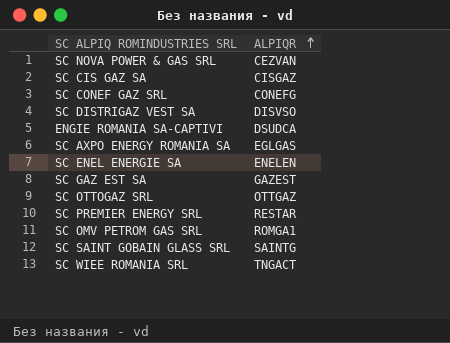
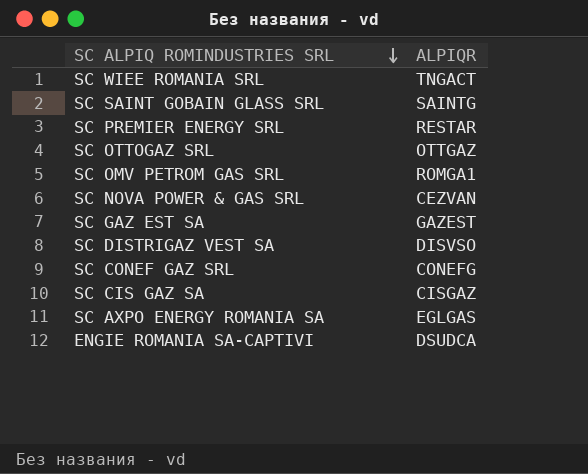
row order: ALPIQR ascending -> SC ALPIQ ROMINDUSTRIES SRL descending
row SC ENEL ENERGIE SA: ENELEN -> none

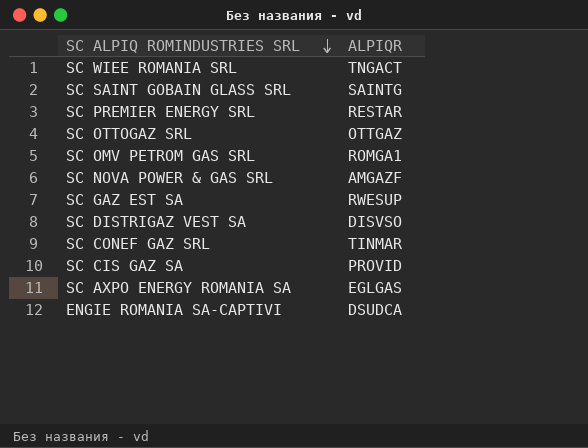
SC NOVA POWER & GAS SRL | ALPIQR: CEZVAN -> AMGAZF
SC GAZ EST SA | ALPIQR: GAZEST -> RWESUP
SC CONEF GAZ SRL | ALPIQR: CONEFG -> TINMAR
SC CIS GAZ SA | ALPIQR: CISGAZ -> PROVID

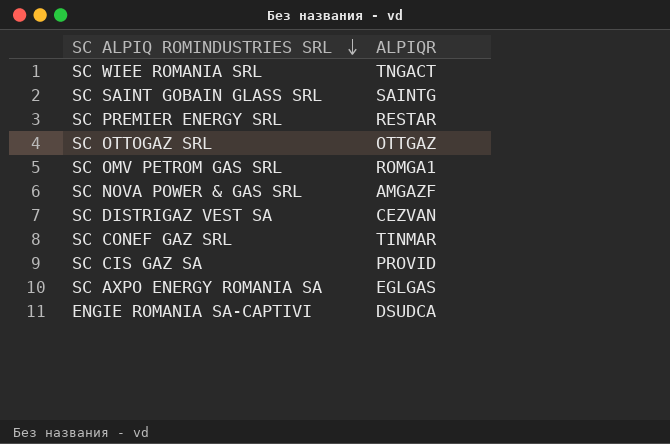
row SC GAZ EST SA: RWESUP -> none
SC DISTRIGAZ VEST SA | ALPIQR: DISVSO -> CEZVAN

